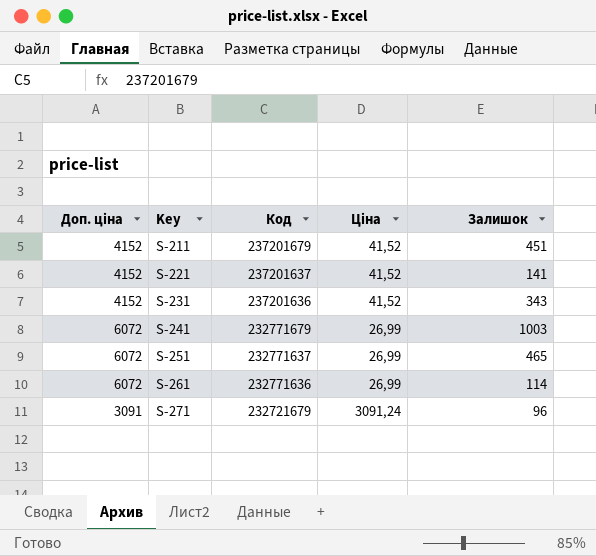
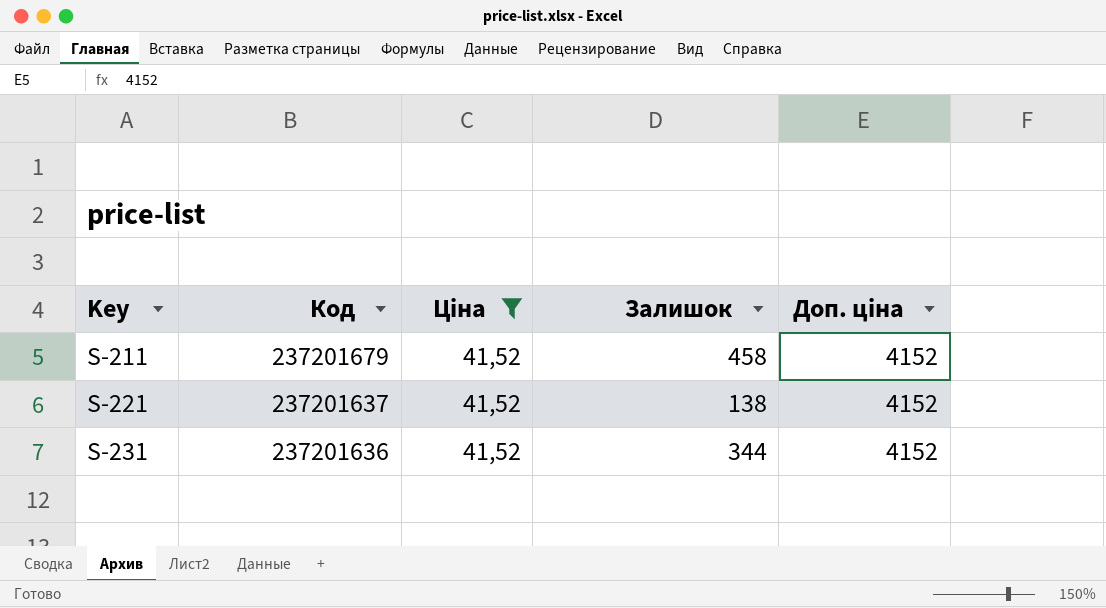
filter: none -> Ціна = 41,52
column Доп. ціна | position: 1 -> 5
S-211 | Залишок: 451 -> 458
S-221 | Залишок: 141 -> 138
S-231 | Залишок: 343 -> 344

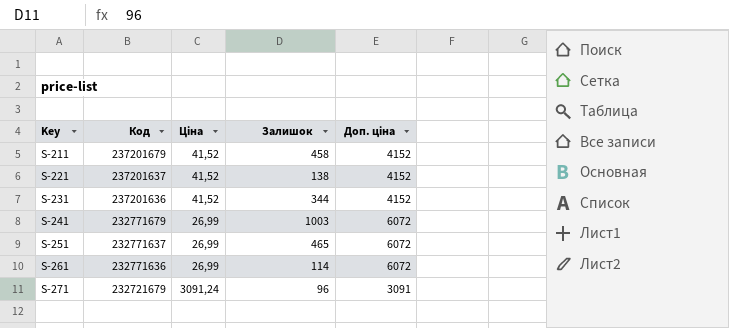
filter: Ціна = 41,52 -> none

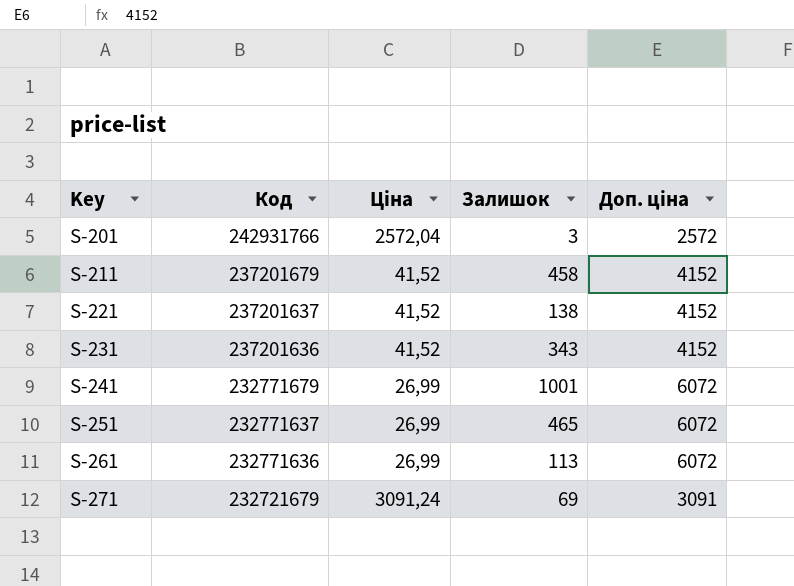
row S-201: none -> 242931766 | 2572,04 | 3 | 2572
S-231 | Залишок: 344 -> 343
S-241 | Залишок: 1003 -> 1001
S-261 | Залишок: 114 -> 113
S-271 | Залишок: 96 -> 69

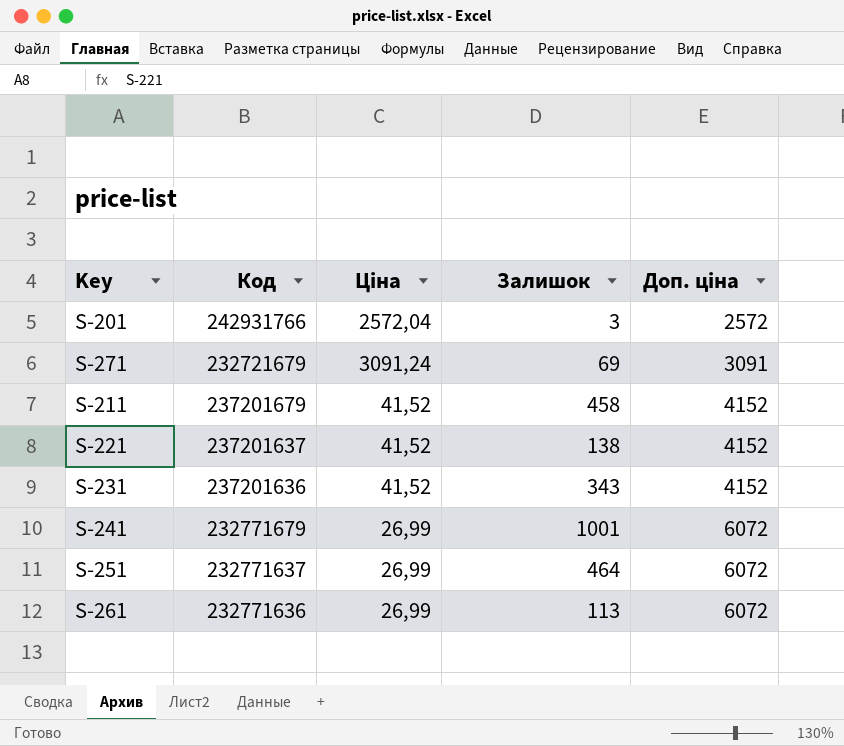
row order: Key ascending -> Доп. ціна ascending
S-251 | Залишок: 465 -> 464

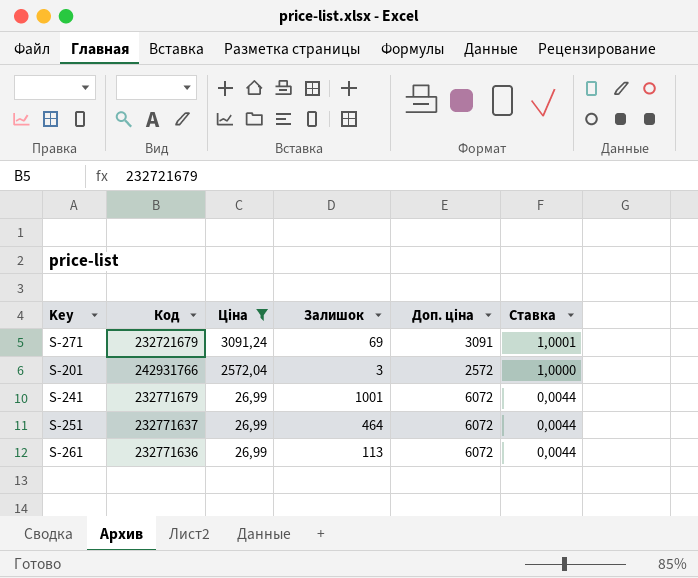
filter: none -> Ціна != 41,52
row order: Доп. ціна ascending -> Ціна descending
column Ставка | formula: none -> [Ціна] / [Доп. ціна]

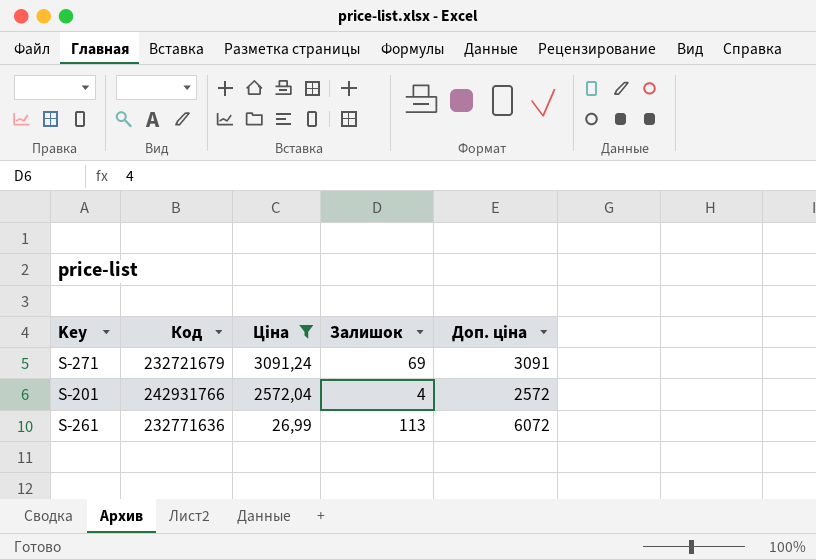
column Ставка | formula: [Ціна] / [Доп. ціна] -> none
row S-241: 232771679 | 26,99 | 1001 | 6072 | 0,0044 -> none
row S-251: 232771637 | 26,99 | 464 | 6072 | 0,0044 -> none
S-201 | Залишок: 3 -> 4

